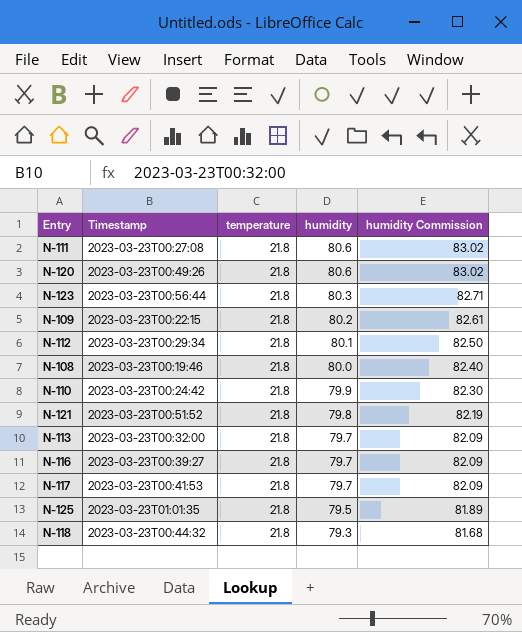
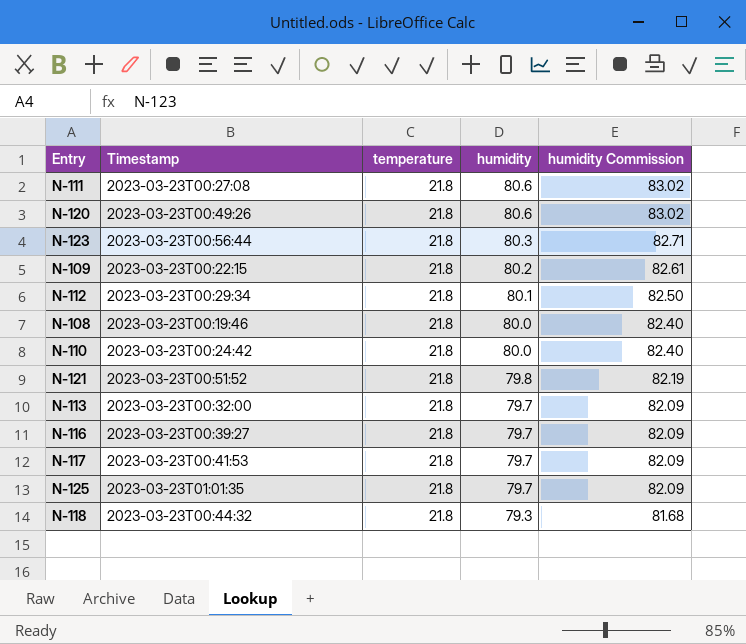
N-110 | humidity: 79.9 -> 80.0
N-110 | humidity Commission: 82.30 -> 82.40
N-125 | humidity: 79.5 -> 79.7
N-125 | humidity Commission: 81.89 -> 82.09

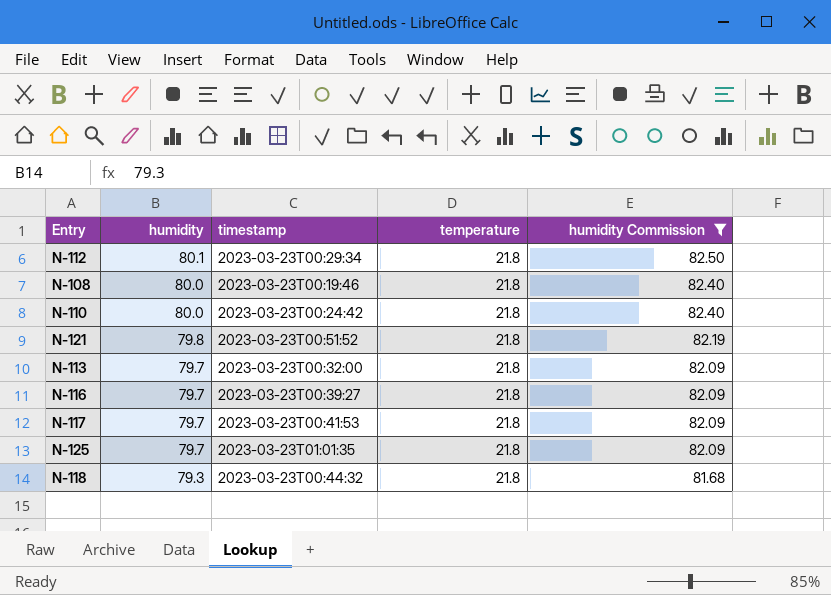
filter: none -> humidity Commission <= 82.50
column humidity | position: 4 -> 2
column name: Timestamp -> timestamp

